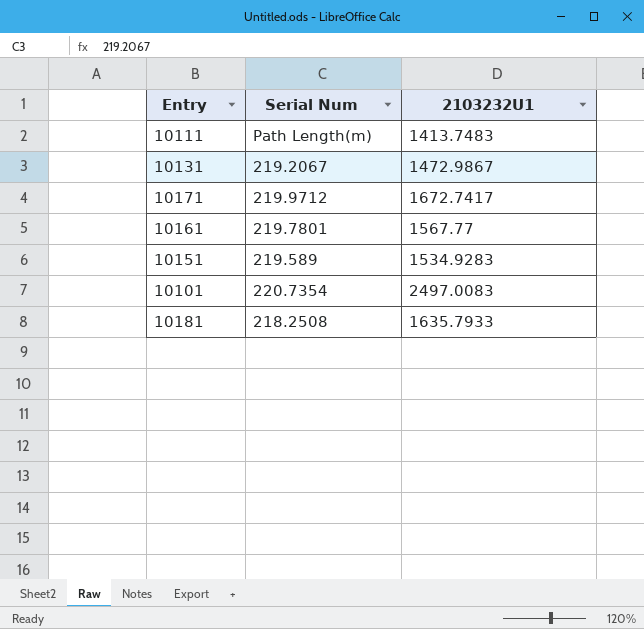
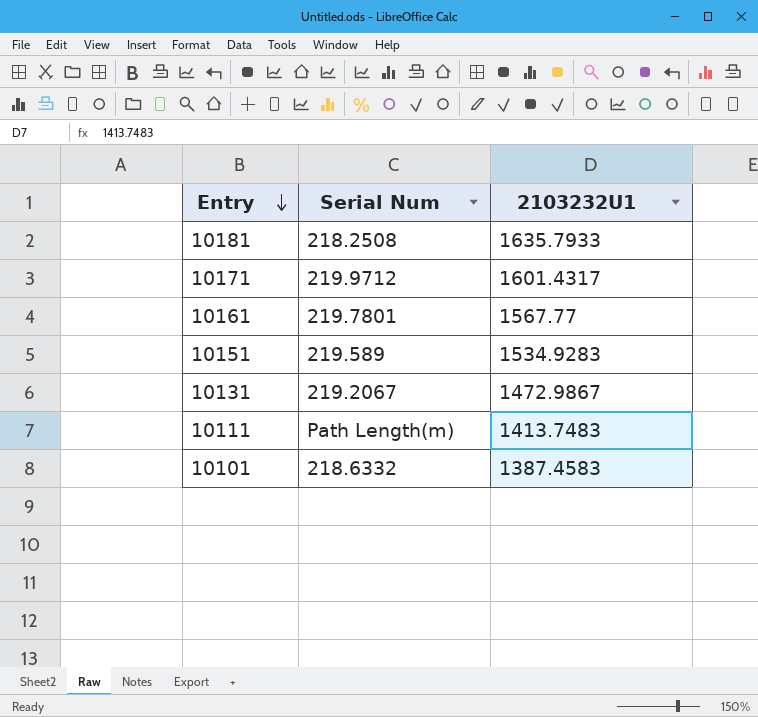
row order: none -> Entry descending
10171 | 2103232U1: 1672.7417 -> 1601.4317
10101 | Serial Num: 220.7354 -> 218.6332
10101 | 2103232U1: 2497.0083 -> 1387.4583

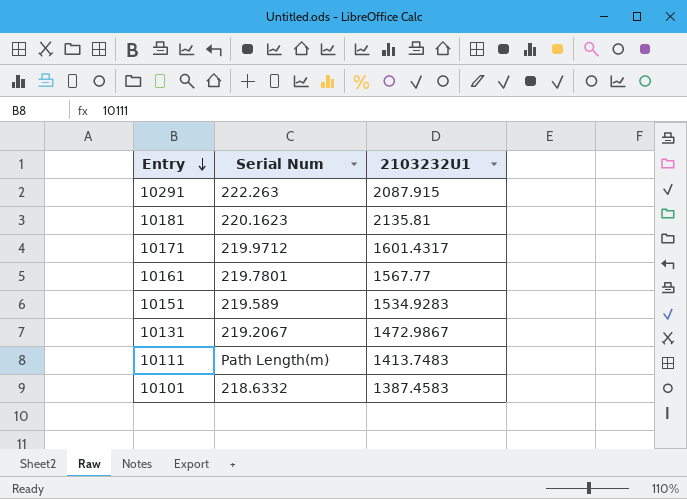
row 10291: none -> 222.263 | 2087.915
10181 | Serial Num: 218.2508 -> 220.1623
10181 | 2103232U1: 1635.7933 -> 2135.81

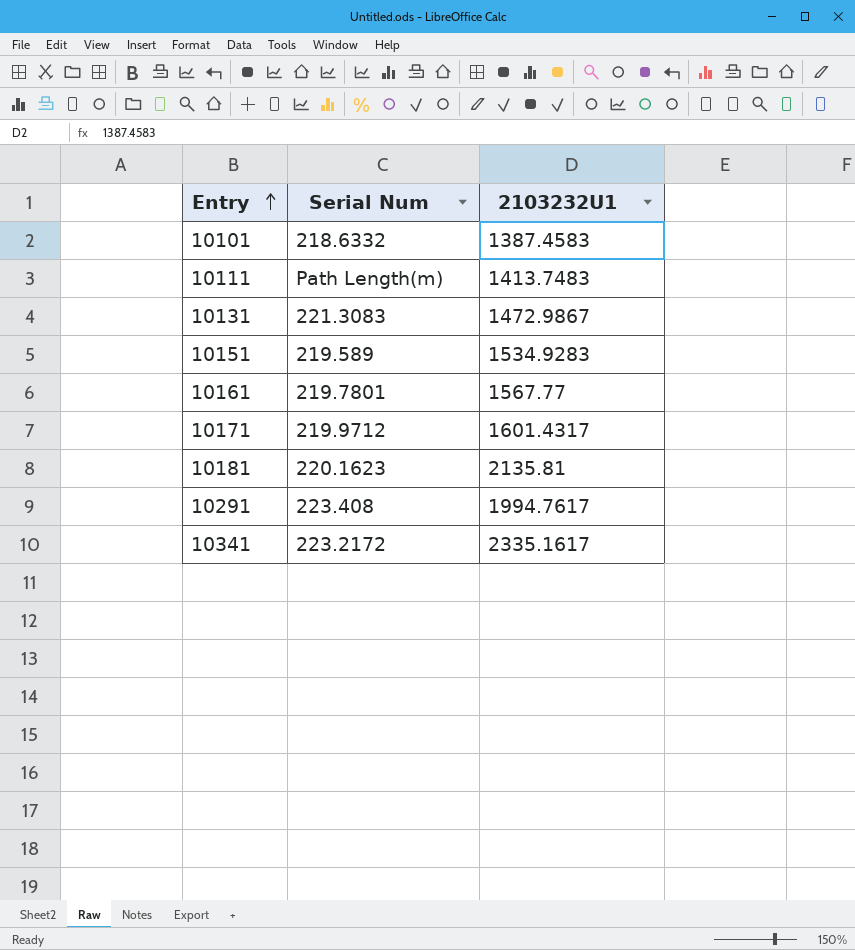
row order: Entry descending -> Entry ascending
10131 | Serial Num: 219.2067 -> 221.3083
10291 | Serial Num: 222.263 -> 223.408
10291 | 2103232U1: 2087.915 -> 1994.7617
row 10341: none -> 223.2172 | 2335.1617

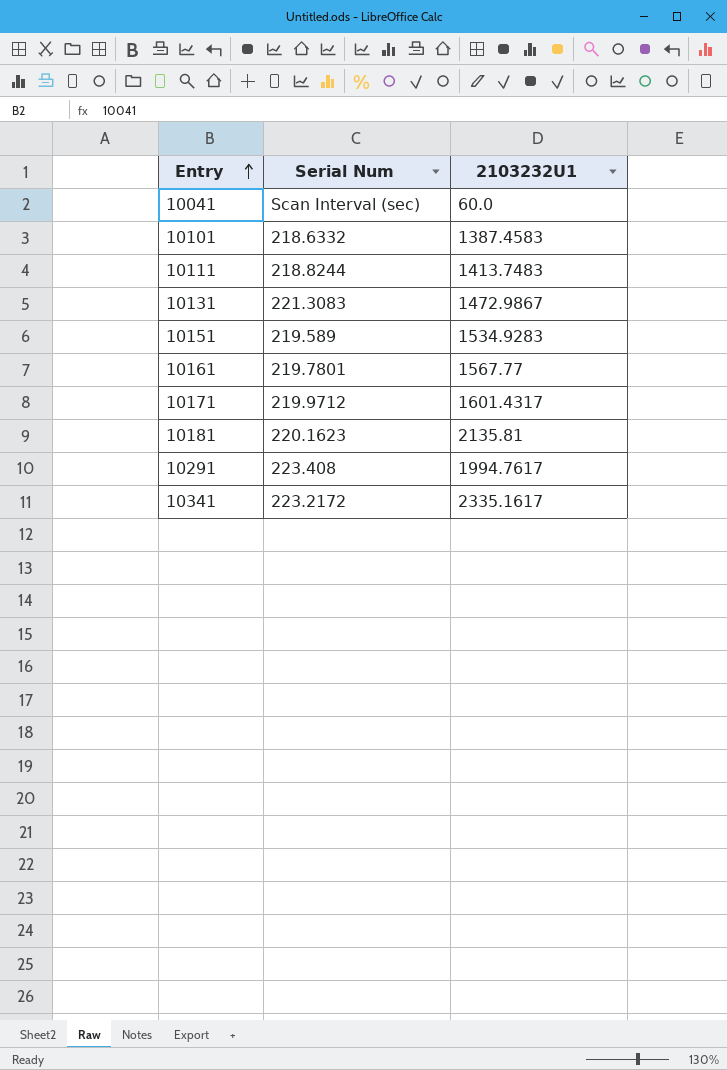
row 10041: none -> Scan Interval (sec) | 60.0
10111 | Serial Num: Path Length(m) -> 218.8244

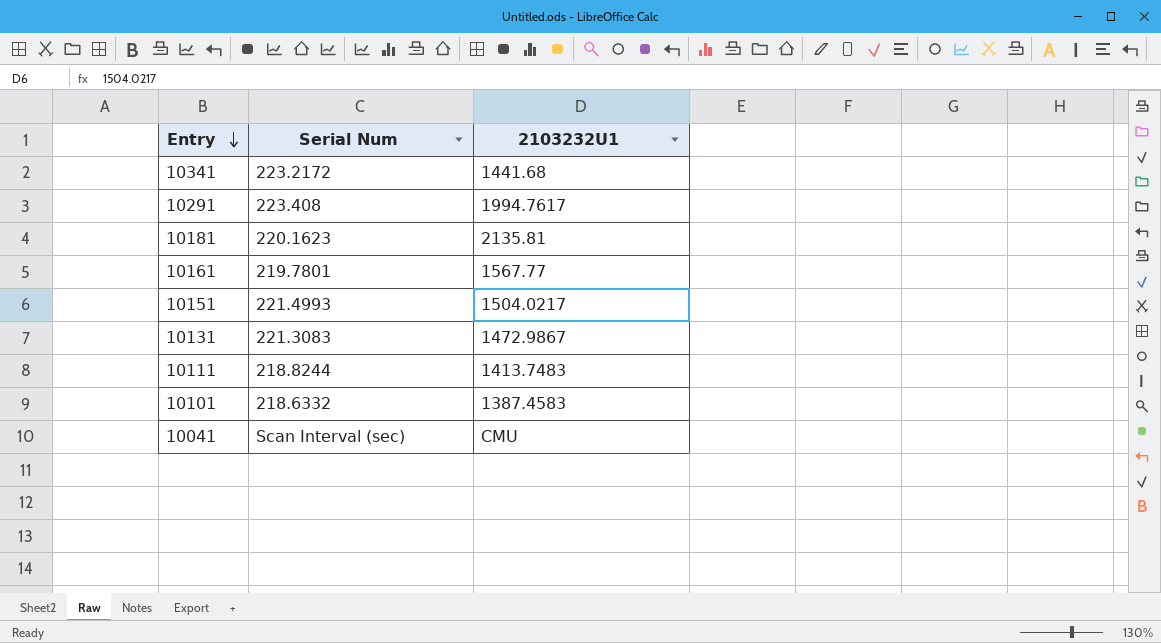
row order: Entry ascending -> Entry descending
row 10171: 219.9712 | 1601.4317 -> none
10341 | 2103232U1: 2335.1617 -> 1441.68
10151 | Serial Num: 219.589 -> 221.4993
10151 | 2103232U1: 1534.9283 -> 1504.0217
10041 | 2103232U1: 60.0 -> CMU

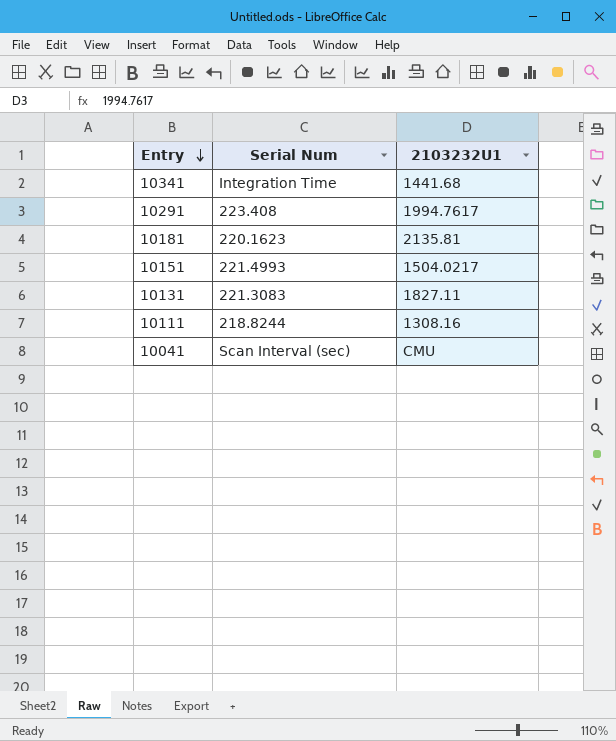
row 10161: 219.7801 | 1567.77 -> none
row 10101: 218.6332 | 1387.4583 -> none
10341 | Serial Num: 223.2172 -> Integration Time
10131 | 2103232U1: 1472.9867 -> 1827.11
10111 | 2103232U1: 1413.7483 -> 1308.16

